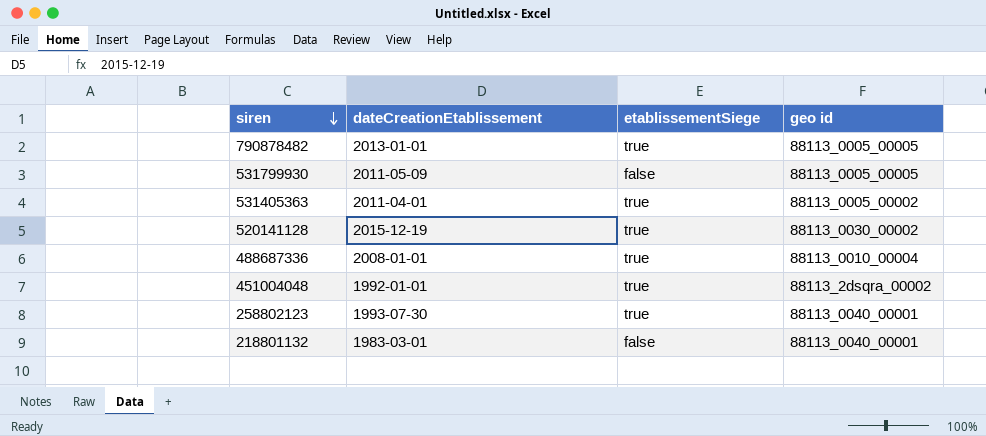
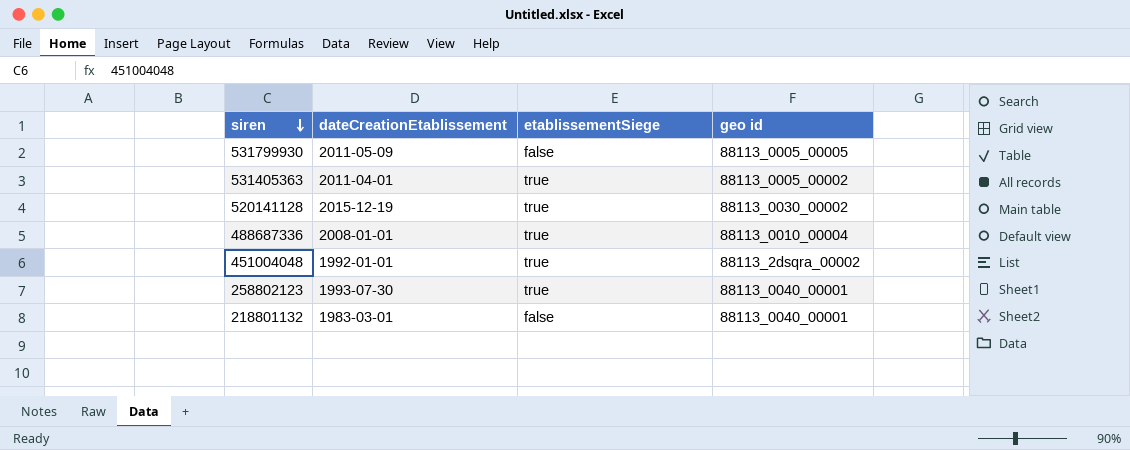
row 790878482: 2013-01-01 | true | 88113_0005_00005 -> none

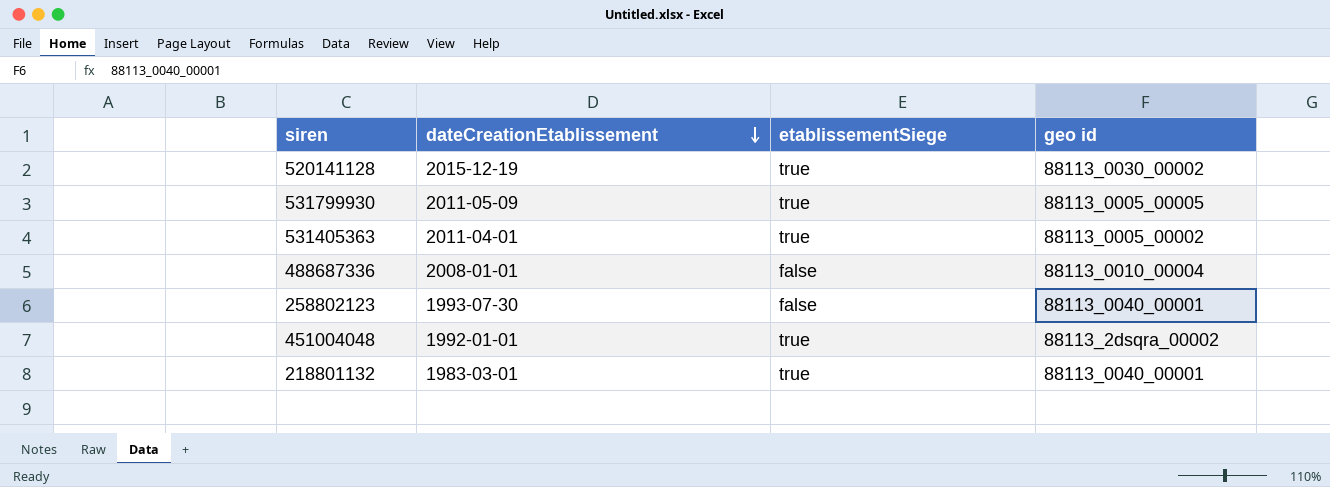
row order: siren descending -> dateCreationEtablissement descending
531799930 | etablissementSiege: false -> true
488687336 | etablissementSiege: true -> false
258802123 | etablissementSiege: true -> false
218801132 | etablissementSiege: false -> true

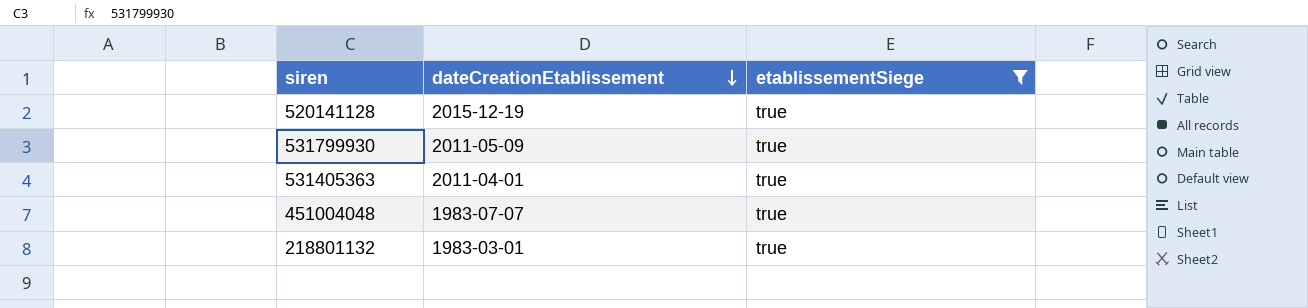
filter: none -> etablissementSiege = true
column geo id | position: 4 -> none
451004048 | dateCreationEtablissement: 1992-01-01 -> 1983-07-07

